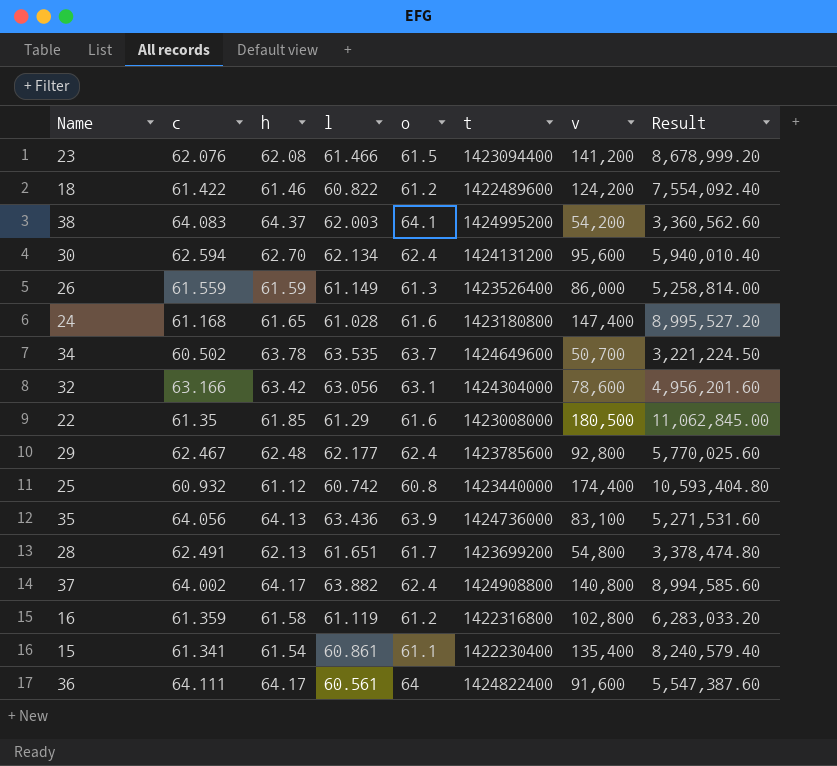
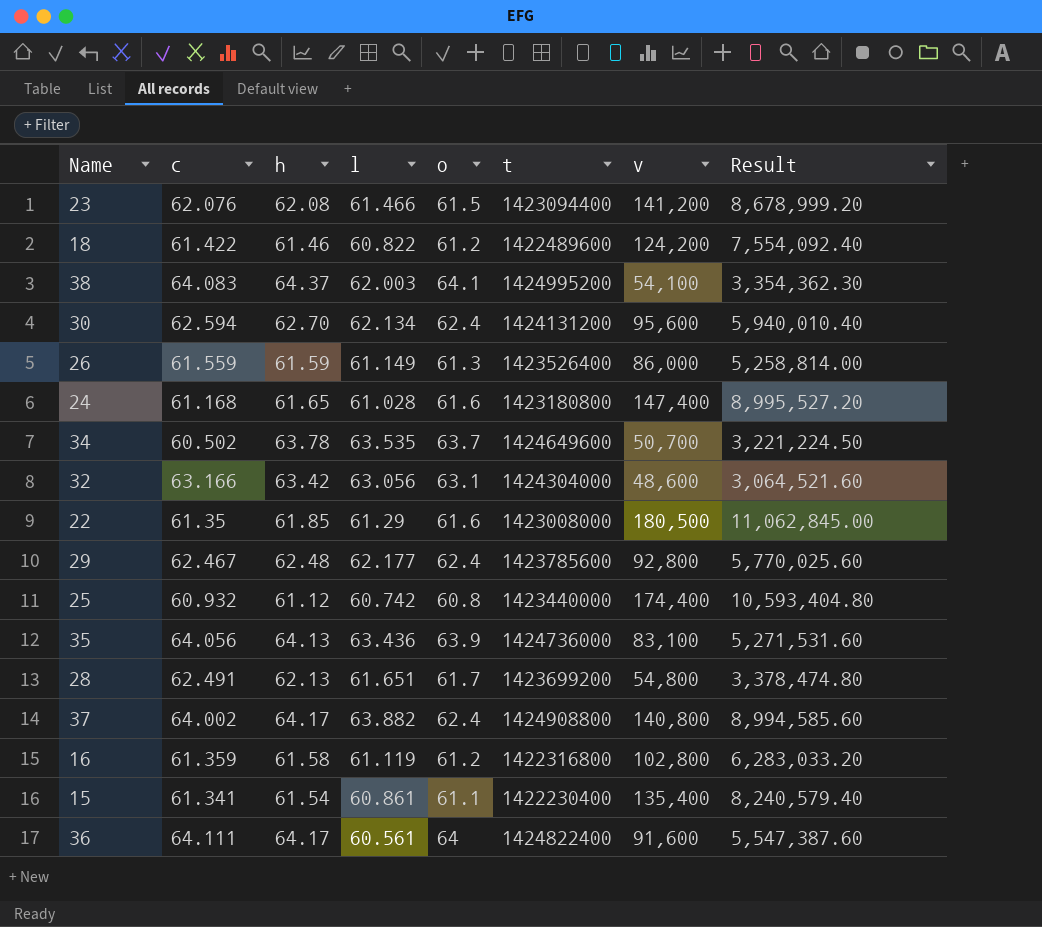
38 | v: 54,200 -> 54,100
38 | Result: 3,360,562.60 -> 3,354,362.30
32 | v: 78,600 -> 48,600
32 | Result: 4,956,201.60 -> 3,064,521.60

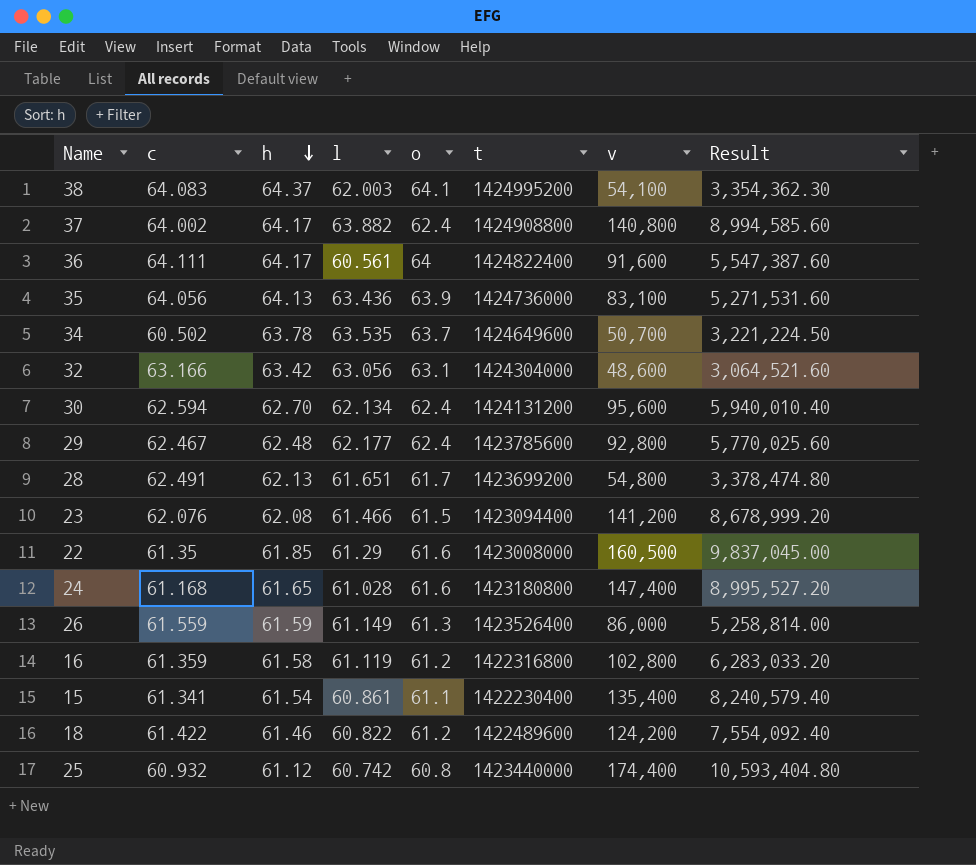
row order: none -> h descending
22 | v: 180,500 -> 160,500
22 | Result: 11,062,845.00 -> 9,837,045.00

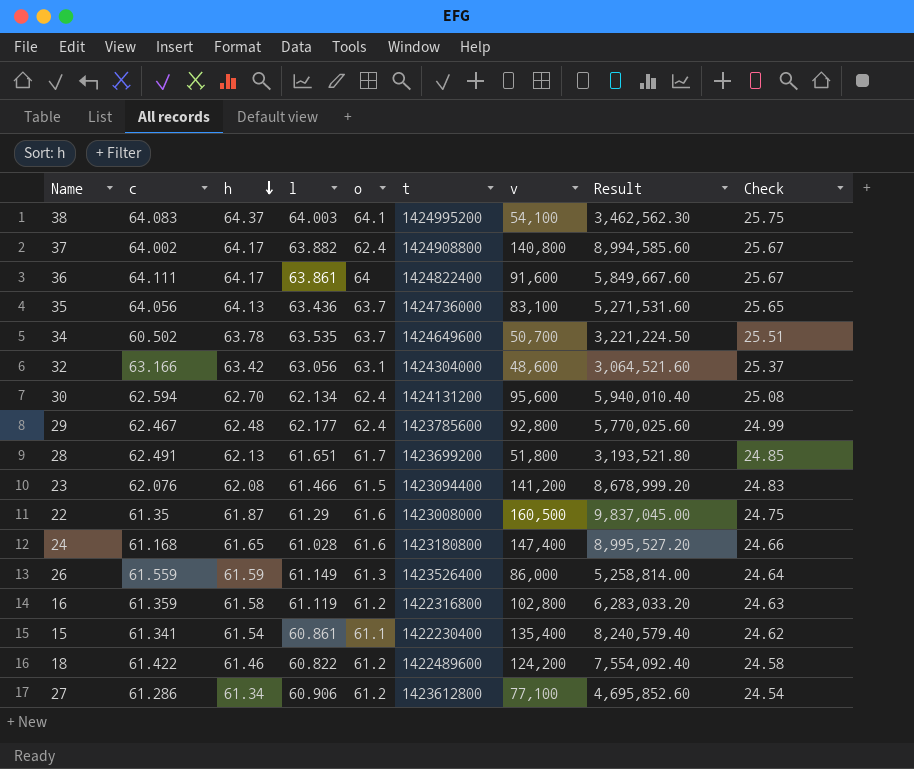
column Check | formula: none -> [h] * 0.4
row 25: 60.932 | 61.12 | 60.742 | 60.8 | 1423440000 | 174,400 | 10,593,404.80 -> none
38 | l: 62.003 -> 64.003
38 | Result: 3,354,362.30 -> 3,462,562.30
36 | l: 60.561 -> 63.861
36 | Result: 5,547,387.60 -> 5,849,667.60
35 | o: 63.9 -> 63.7
28 | v: 54,800 -> 51,800
28 | Result: 3,378,474.80 -> 3,193,521.80
22 | h: 61.85 -> 61.87
row 27: none -> 61.286 | 61.34 | 60.906 | 61.2 | 1423612800 | 77,100 | 4,695,852.60 | 24.54

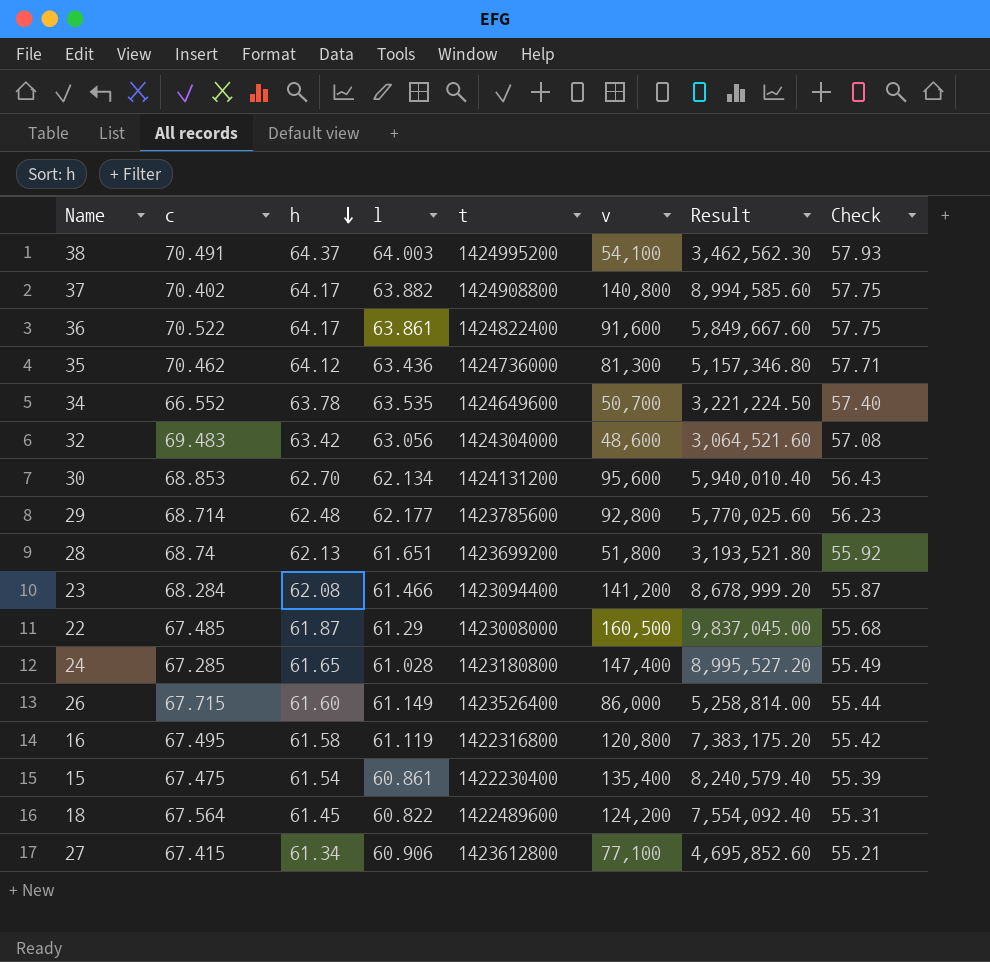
column o | position: 5 -> none
column Check | formula: [h] * 0.4 -> [h] * 0.9
38 | c: 64.083 -> 70.491
37 | c: 64.002 -> 70.402
36 | c: 64.111 -> 70.522
35 | c: 64.056 -> 70.462
35 | h: 64.13 -> 64.12
35 | v: 83,100 -> 81,300
35 | Result: 5,271,531.60 -> 5,157,346.80
34 | c: 60.502 -> 66.552
32 | c: 63.166 -> 69.483
30 | c: 62.594 -> 68.853
29 | c: 62.467 -> 68.714
28 | c: 62.491 -> 68.74
23 | c: 62.076 -> 68.284
22 | c: 61.35 -> 67.485
24 | c: 61.168 -> 67.285
26 | c: 61.559 -> 67.715
26 | h: 61.59 -> 61.60
16 | c: 61.359 -> 67.495
16 | v: 102,800 -> 120,800
16 | Result: 6,283,033.20 -> 7,383,175.20
15 | c: 61.341 -> 67.475
18 | c: 61.422 -> 67.564
18 | h: 61.46 -> 61.45
27 | c: 61.286 -> 67.415

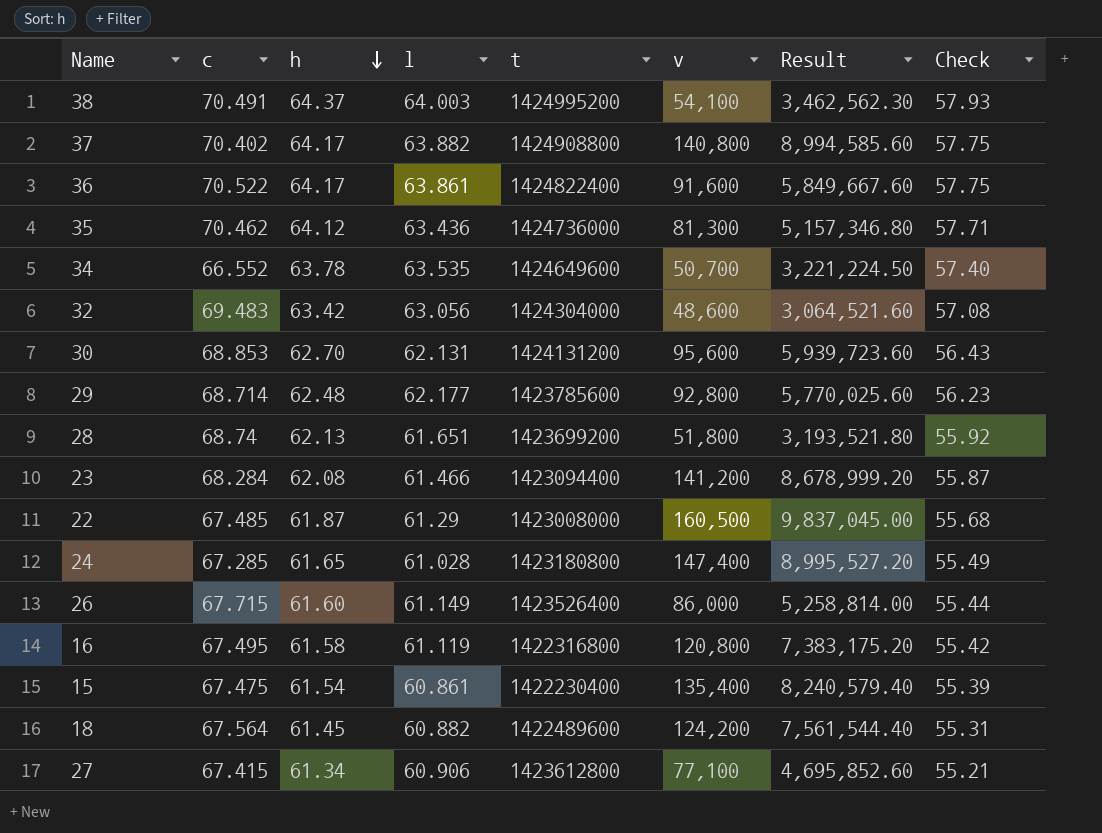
30 | l: 62.134 -> 62.131
30 | Result: 5,940,010.40 -> 5,939,723.60
18 | l: 60.822 -> 60.882
18 | Result: 7,554,092.40 -> 7,561,544.40

